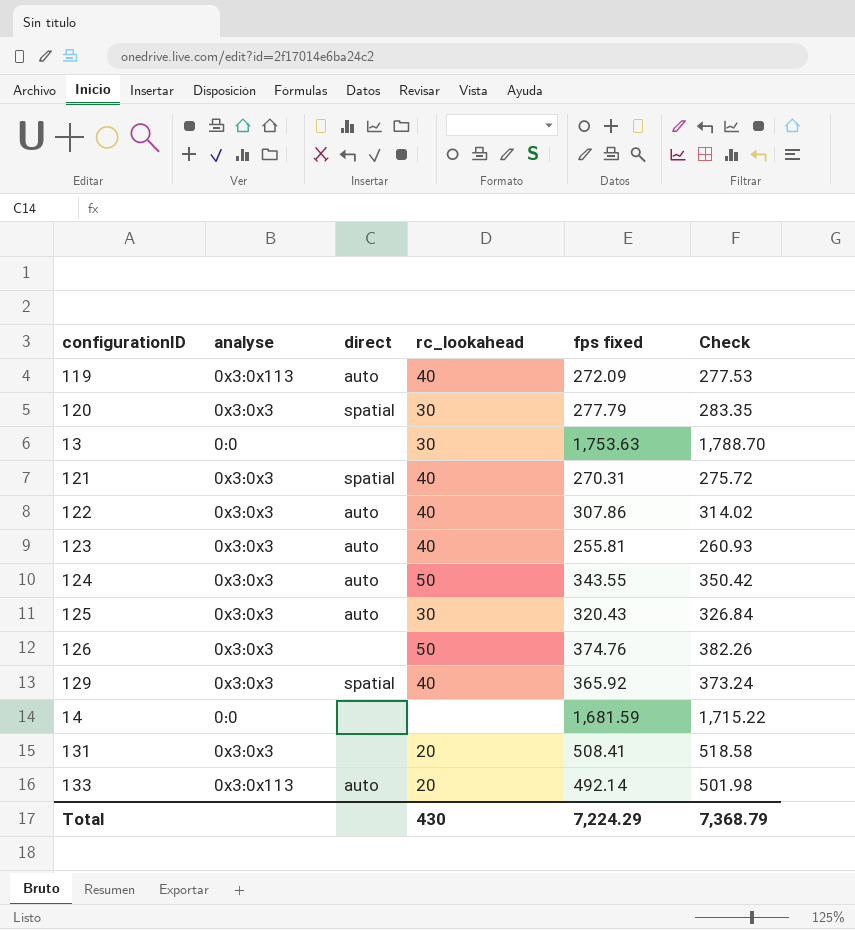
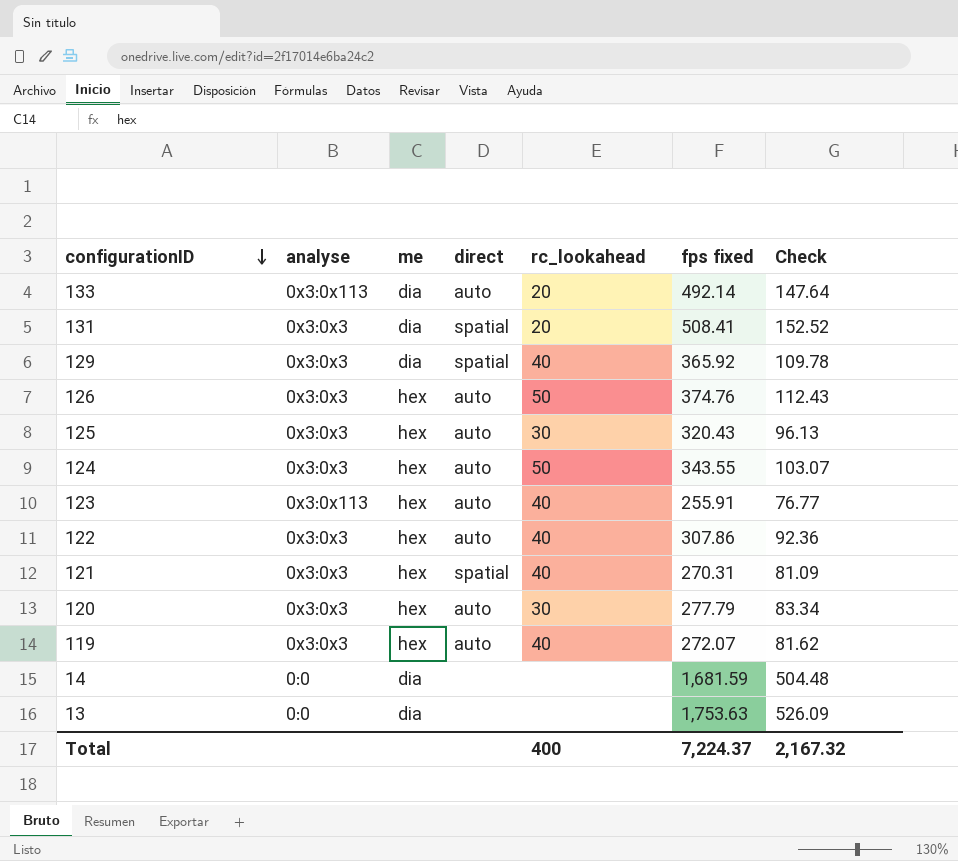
row order: none -> configurationID descending
column me | position: none -> 3
column Check | formula: [fps fixed] * 1.02 -> [fps fixed] * 0.3
131 | direct: none -> spatial
126 | direct: none -> auto
123 | analyse: 0x3:0x3 -> 0x3:0x113
123 | fps fixed: 255.81 -> 255.91
120 | direct: spatial -> auto
119 | analyse: 0x3:0x113 -> 0x3:0x3
119 | fps fixed: 272.09 -> 272.07
13 | rc_lookahead: 30 -> none
Total | rc_lookahead: 430 -> 400
Total | fps fixed: 7,224.29 -> 7,224.37
Total | Check: 7,368.79 -> 2,167.32

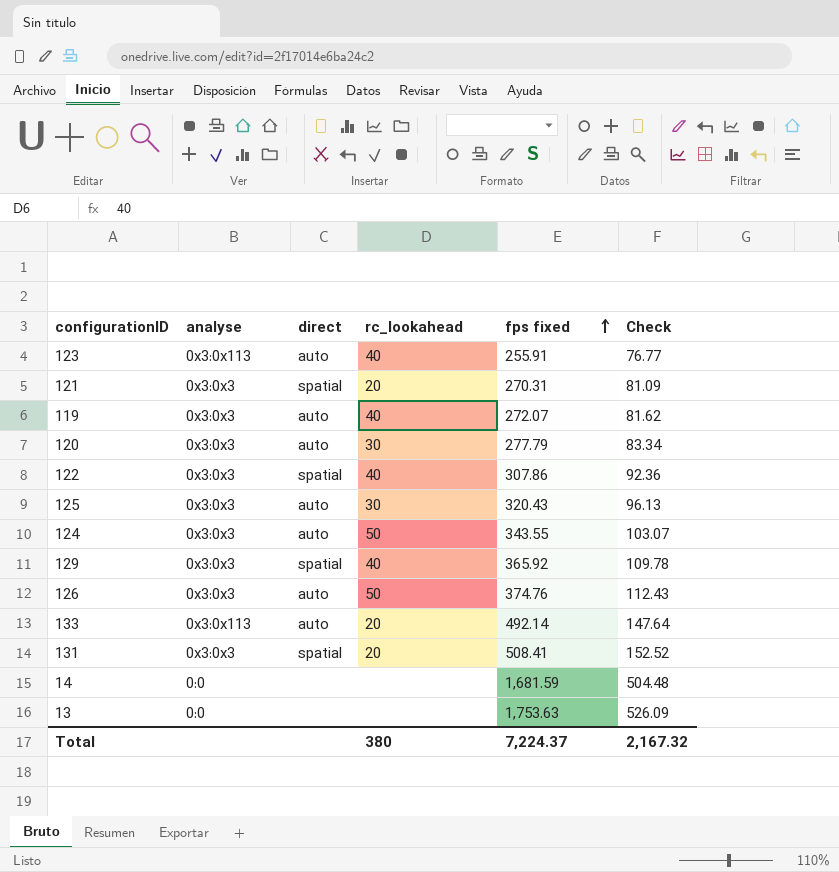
row order: configurationID descending -> fps fixed ascending
column me | position: 3 -> none
121 | rc_lookahead: 40 -> 20
122 | direct: auto -> spatial
Total | rc_lookahead: 400 -> 380

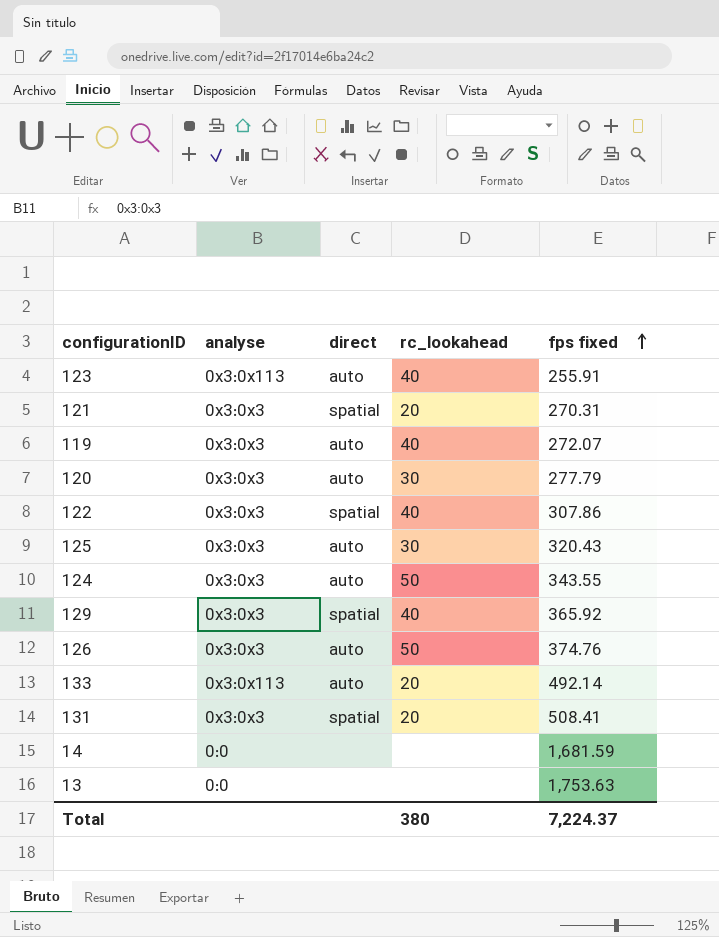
column Check | formula: [fps fixed] * 0.3 -> none

